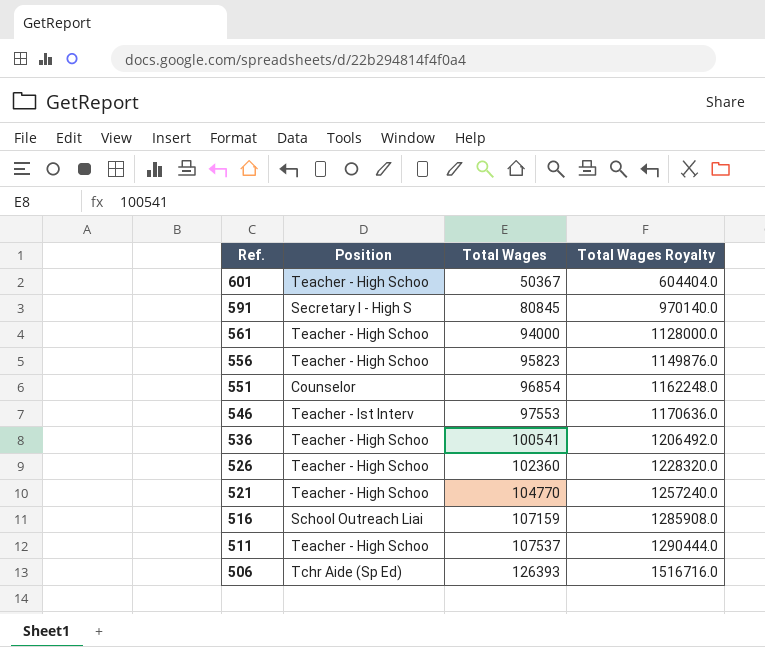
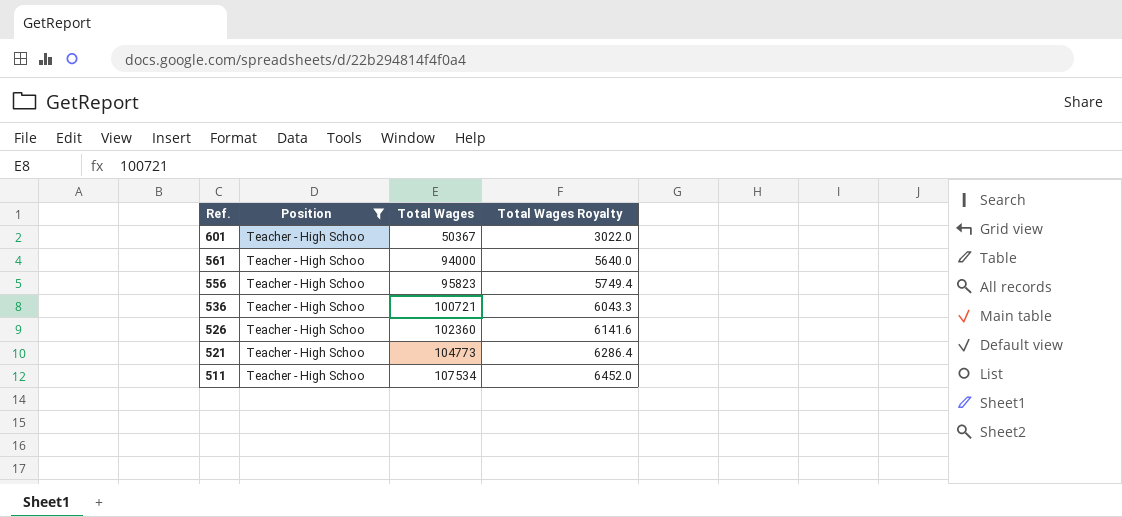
filter: none -> Position = Teacher - High Schoo
column Total Wages Royalty | formula: [Total Wages] * 12 -> [Total Wages] * 0.06
536 | Total Wages: 100541 -> 100721
521 | Total Wages: 104770 -> 104773
511 | Total Wages: 107537 -> 107534

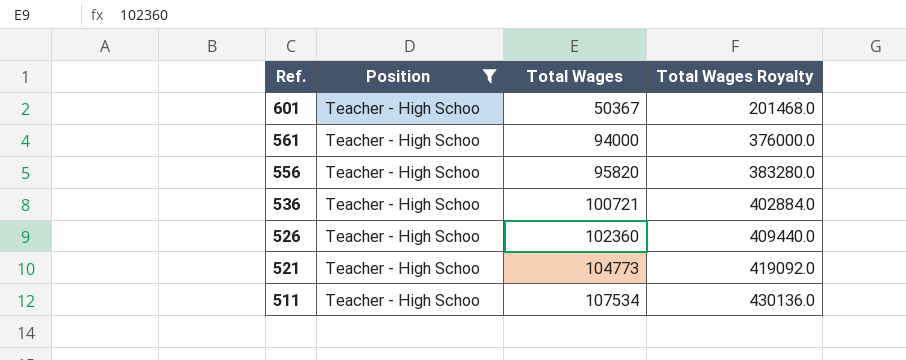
column Total Wages Royalty | formula: [Total Wages] * 0.06 -> [Total Wages] * 4
556 | Total Wages: 95823 -> 95820

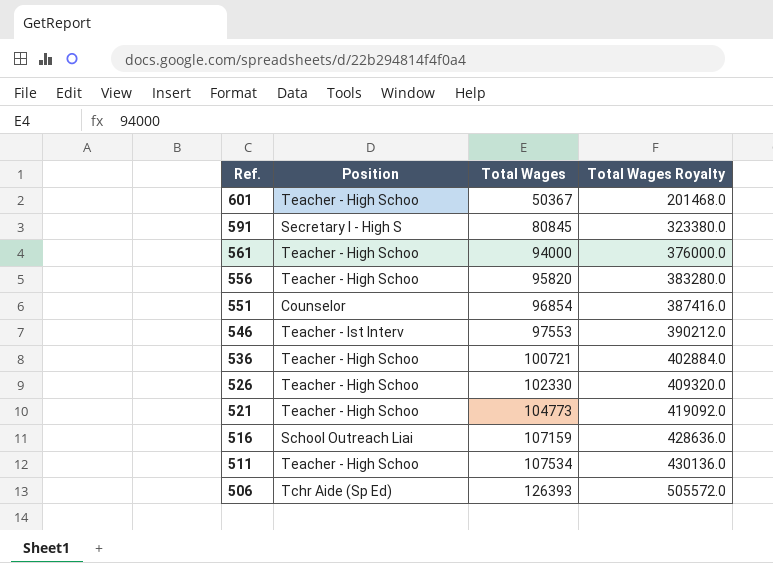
filter: Position = Teacher - High Schoo -> none
526 | Total Wages: 102360 -> 102330
526 | Total Wages Royalty: 409440.0 -> 409320.0

